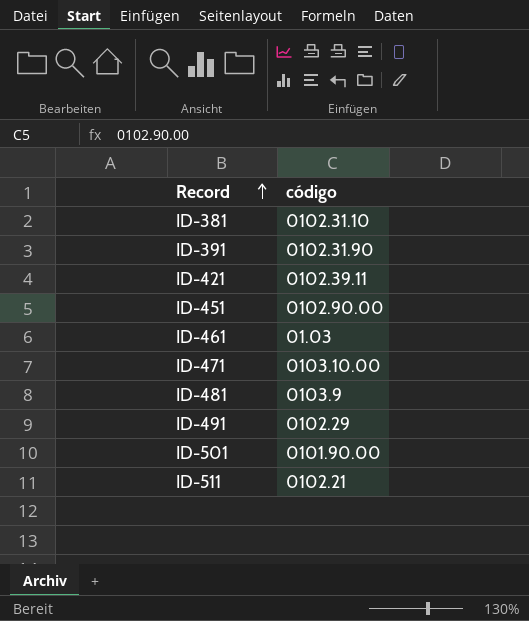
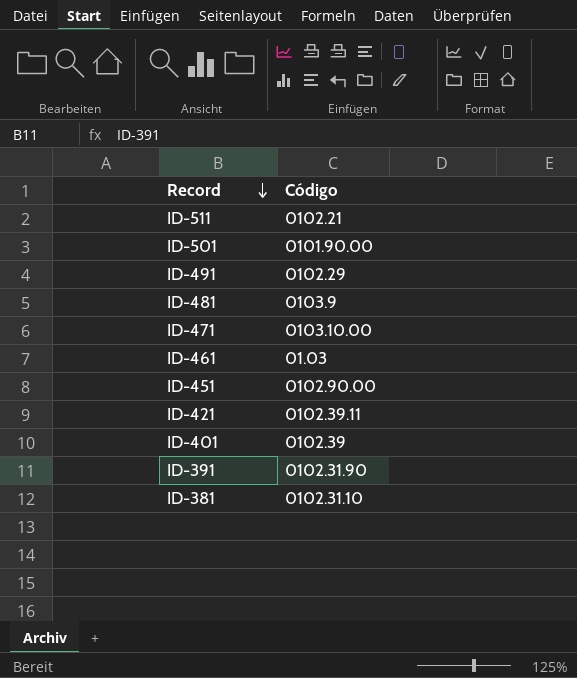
row order: Record ascending -> Record descending
column name: código -> Código
row ID-401: none -> 0102.39

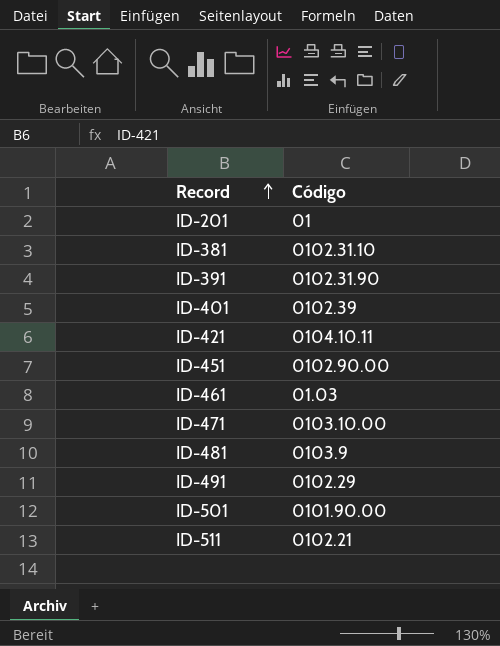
row order: Record descending -> Record ascending
row ID-201: none -> 01
ID-421 | Código: 0102.39.11 -> 0104.10.11

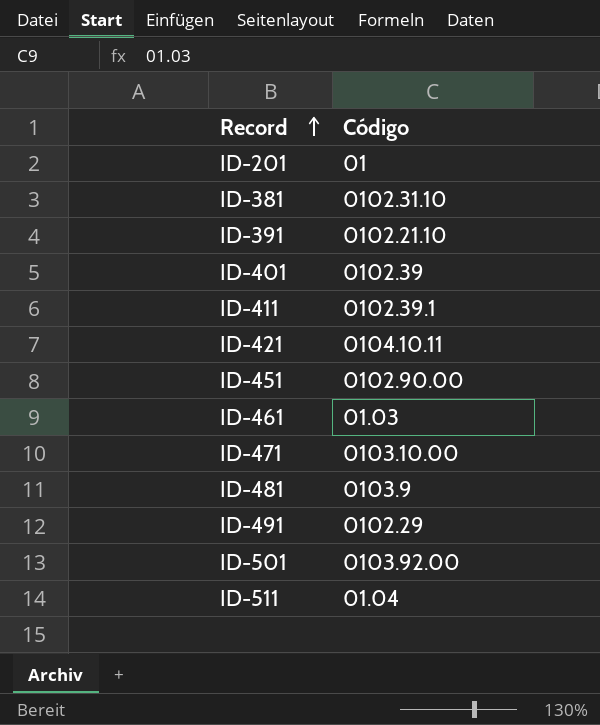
ID-391 | Código: 0102.31.90 -> 0102.21.10
row ID-411: none -> 0102.39.1
ID-501 | Código: 0101.90.00 -> 0103.92.00
ID-511 | Código: 0102.21 -> 01.04

